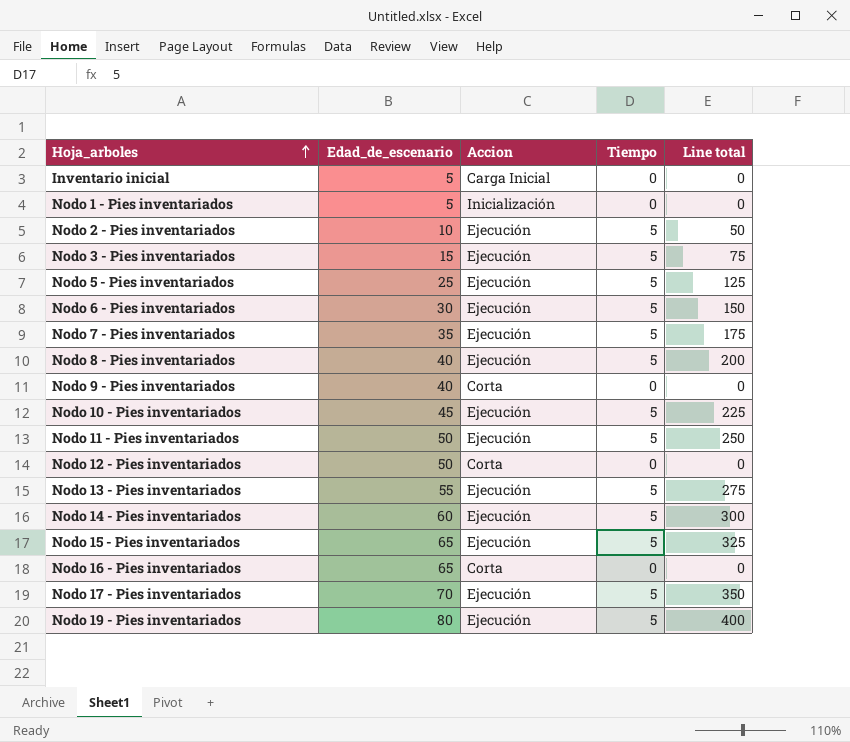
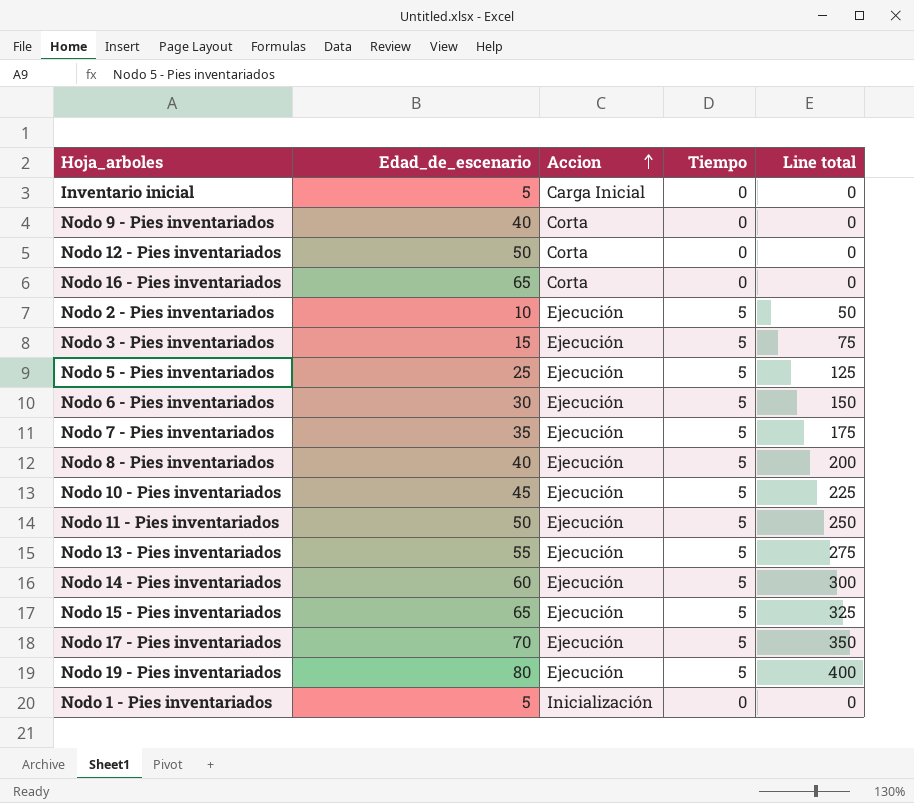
row order: Hoja_arboles ascending -> Accion ascending

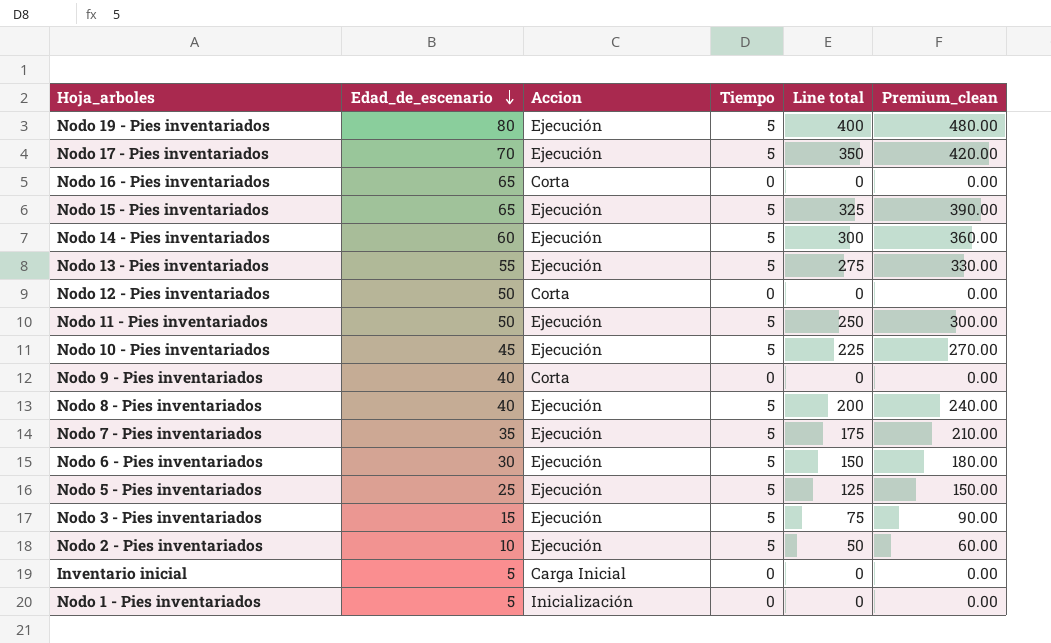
row order: Accion ascending -> Edad_de_escenario descending
column Premium_clean | formula: none -> [Line total] * 1.2

